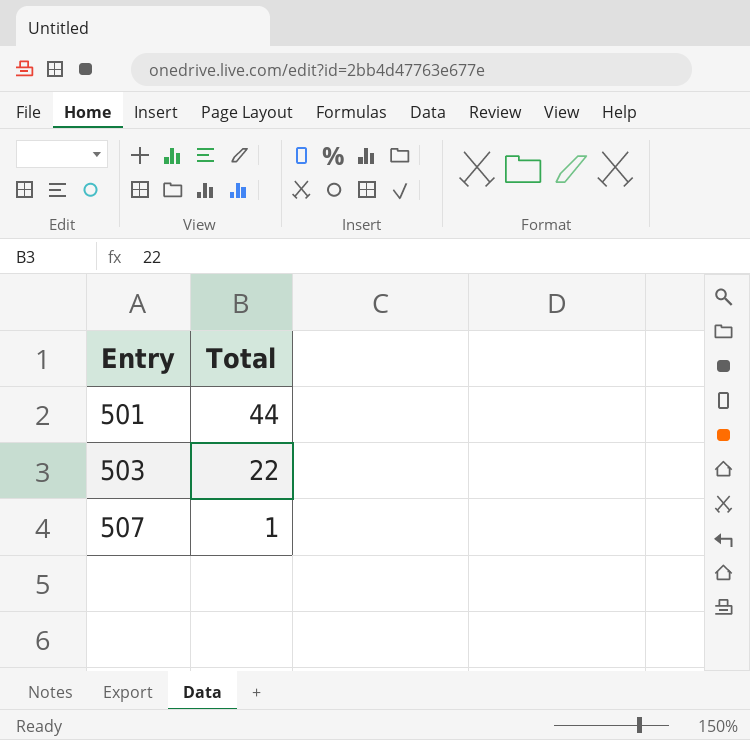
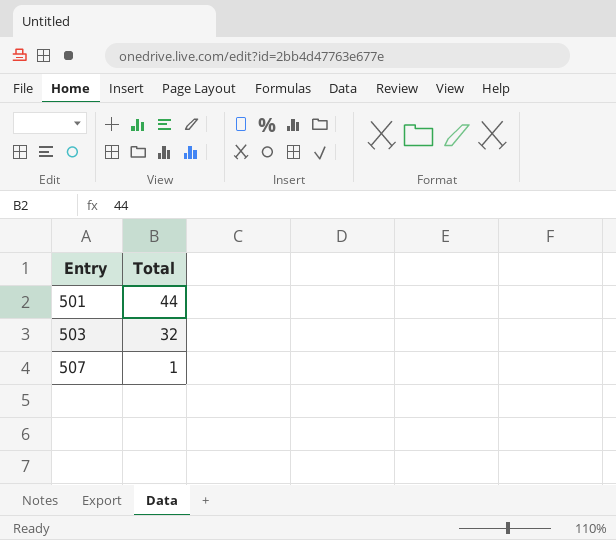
503 | Total: 22 -> 32

